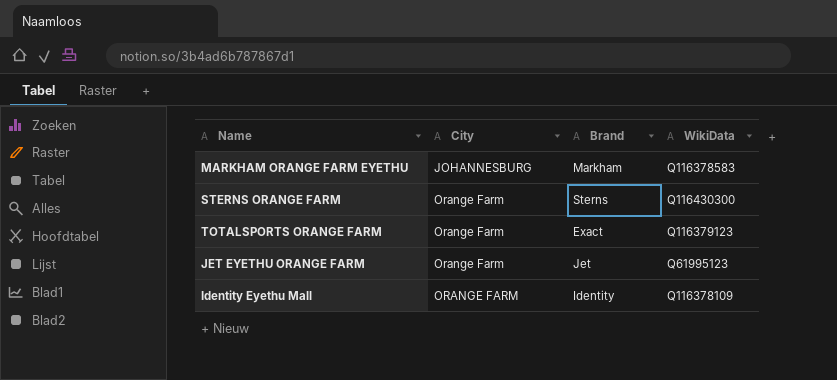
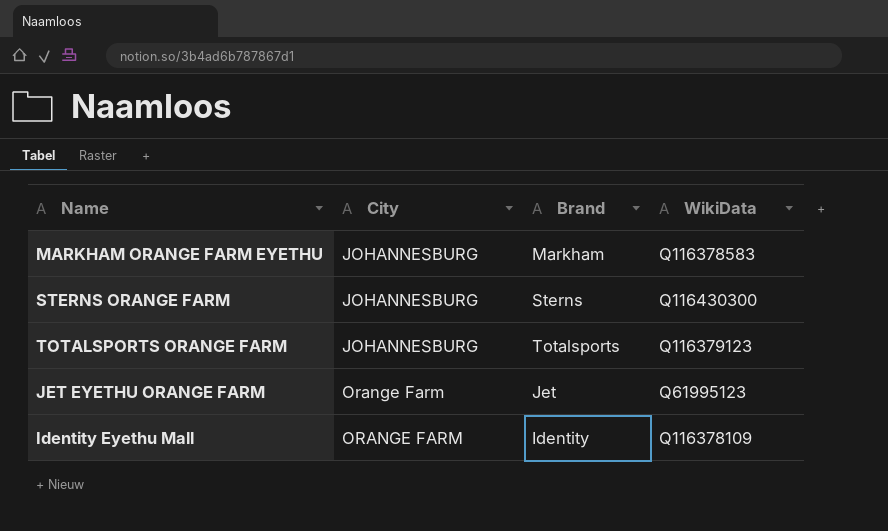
STERNS ORANGE FARM | City: Orange Farm -> JOHANNESBURG
TOTALSPORTS ORANGE FARM | City: Orange Farm -> JOHANNESBURG
TOTALSPORTS ORANGE FARM | Brand: Exact -> Totalsports

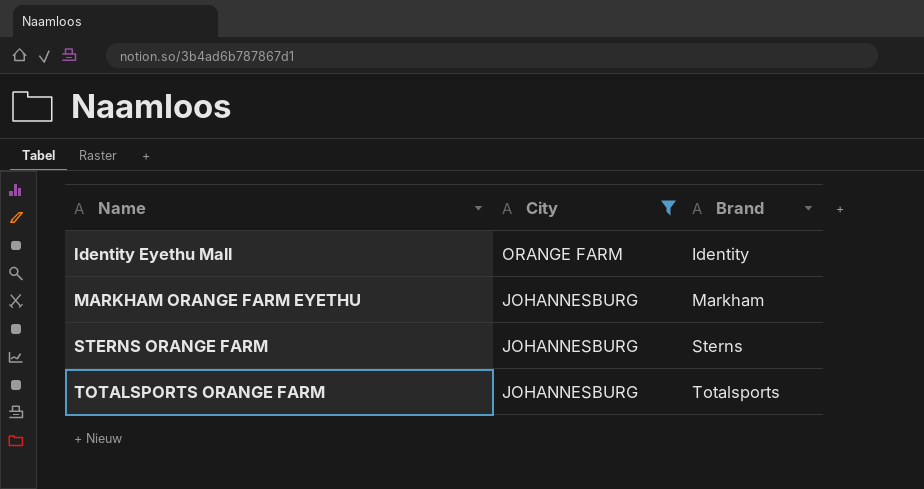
filter: none -> City != Orange Farm
row order: City ascending -> Name ascending
column WikiData | position: 4 -> none

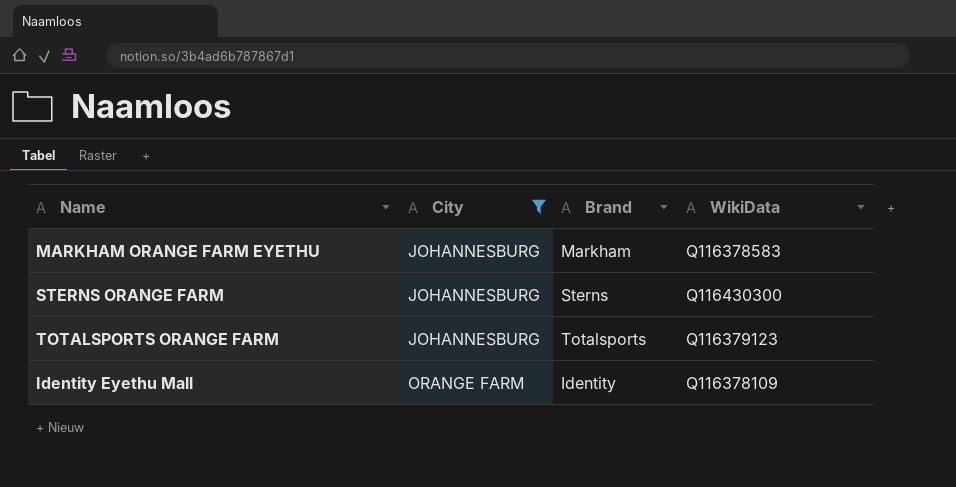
row order: Name ascending -> City ascending
column WikiData | position: none -> 4

